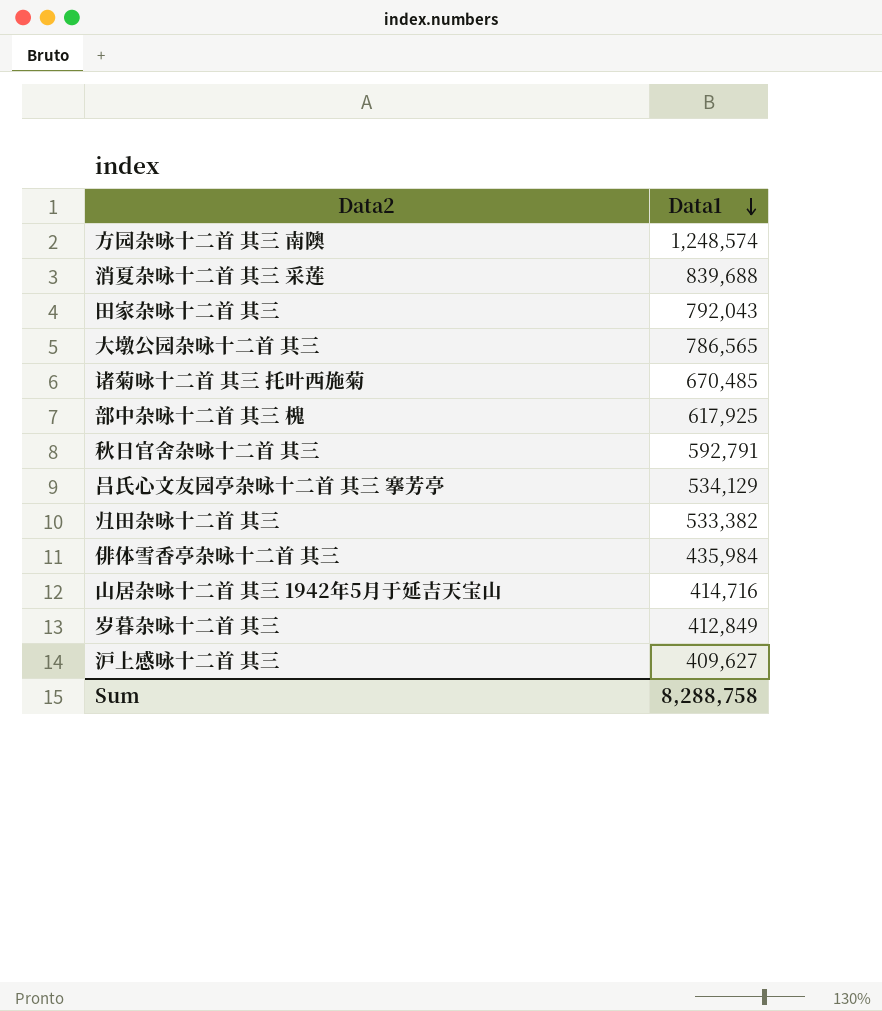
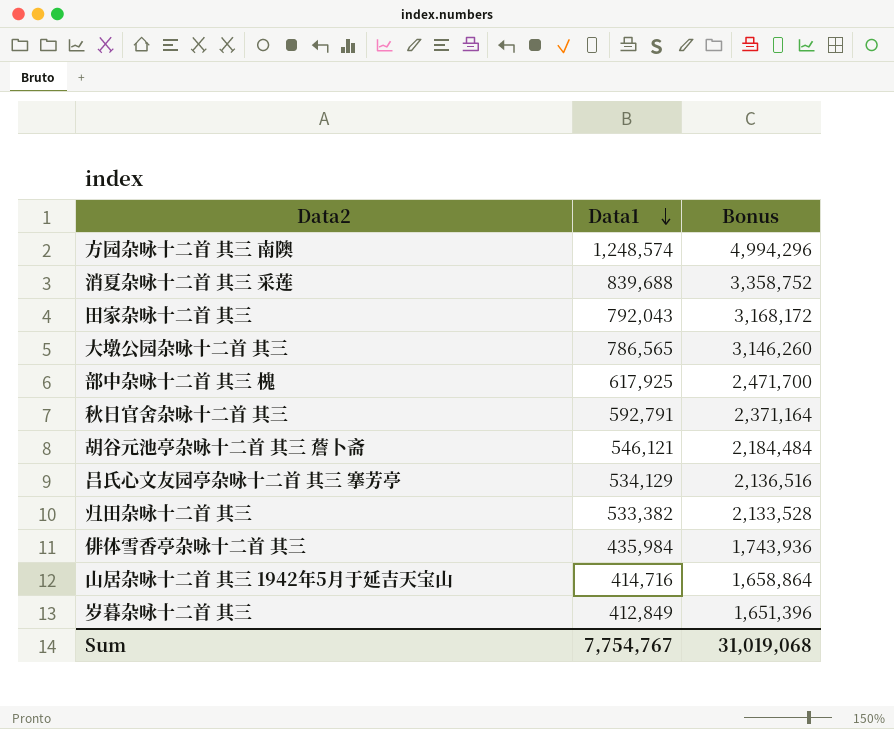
column Bonus | formula: none -> [Data1] * 4
row 诸菊咏十二首 其三 托叶西施菊: 670,485 -> none
row 沪上感咏十二首 其三: 409,627 -> none
row 胡谷元池亭杂咏十二首 其三 薝卜斋: none -> 546,121 | 2,184,484
Sum | Data1: 8,288,758 -> 7,754,767

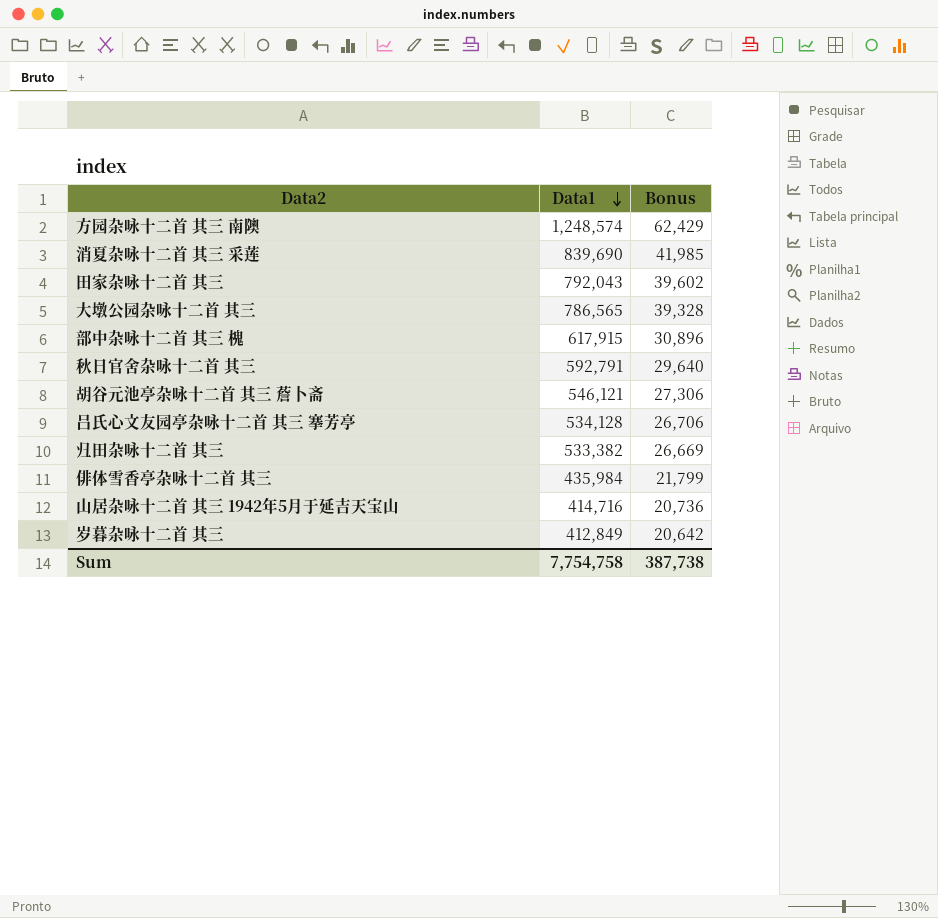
column Bonus | formula: [Data1] * 4 -> [Data1] * 0.05
消夏杂咏十二首 其三 采莲 | Data1: 839,688 -> 839,690
部中杂咏十二首 其三 槐 | Data1: 617,925 -> 617,915
吕氏心文友园亭杂咏十二首 其三 搴芳亭 | Data1: 534,129 -> 534,128
Sum | Data1: 7,754,767 -> 7,754,758
Sum | Bonus: 31,019,068 -> 387,738

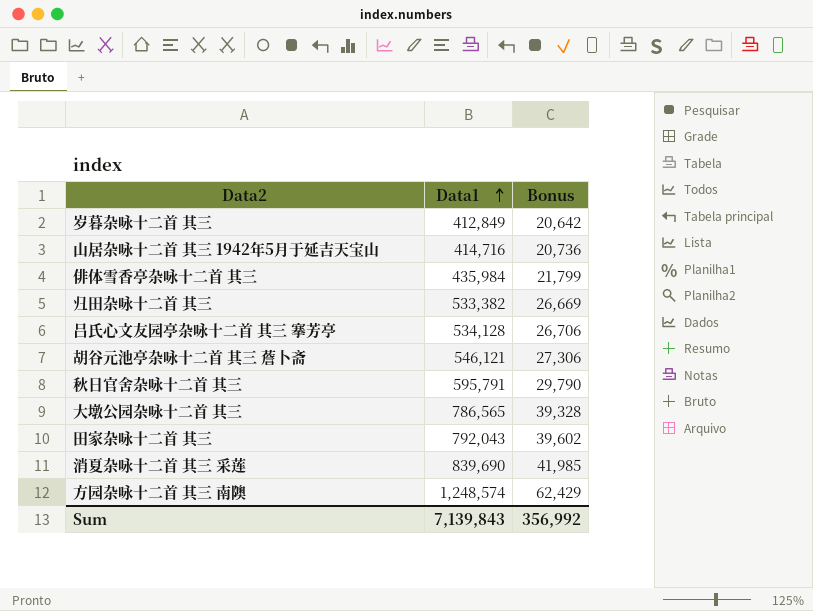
row order: Data1 descending -> Data1 ascending
row 部中杂咏十二首 其三 槐: 617,915 | 30,896 -> none
秋日官舍杂咏十二首 其三 | Data1: 592,791 -> 595,791
秋日官舍杂咏十二首 其三 | Bonus: 29,640 -> 29,790
Sum | Data1: 7,754,758 -> 7,139,843
Sum | Bonus: 387,738 -> 356,992

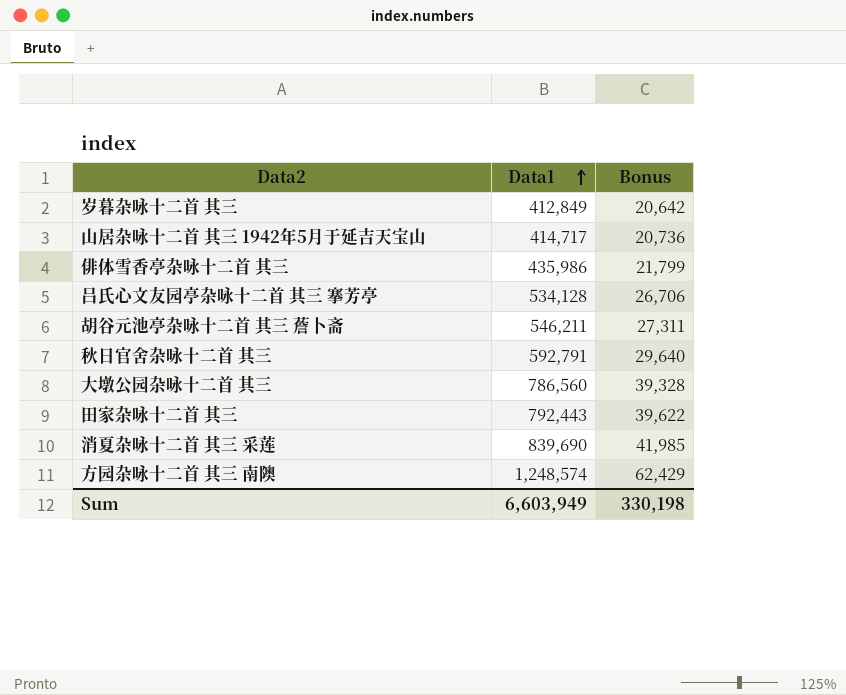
row 归田杂咏十二首 其三: 533,382 | 26,669 -> none
山居杂咏十二首 其三 1942年5月于延吉天宝山 | Data1: 414,716 -> 414,717
俳体雪香亭杂咏十二首 其三 | Data1: 435,984 -> 435,986
胡谷元池亭杂咏十二首 其三 薝卜斋 | Data1: 546,121 -> 546,211
胡谷元池亭杂咏十二首 其三 薝卜斋 | Bonus: 27,306 -> 27,311
秋日官舍杂咏十二首 其三 | Data1: 595,791 -> 592,791
秋日官舍杂咏十二首 其三 | Bonus: 29,790 -> 29,640
大墩公园杂咏十二首 其三 | Data1: 786,565 -> 786,560
田家杂咏十二首 其三 | Data1: 792,043 -> 792,443
田家杂咏十二首 其三 | Bonus: 39,602 -> 39,622
Sum | Data1: 7,139,843 -> 6,603,949
Sum | Bonus: 356,992 -> 330,198

